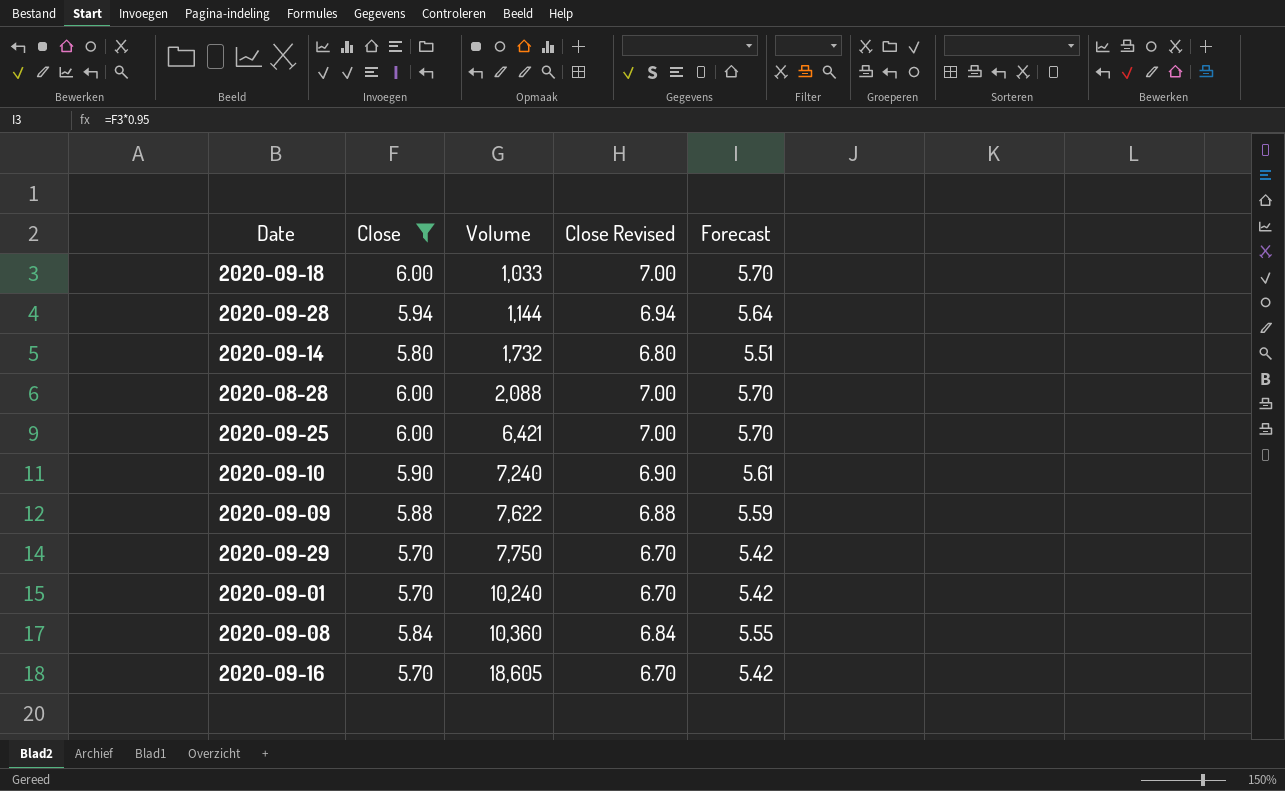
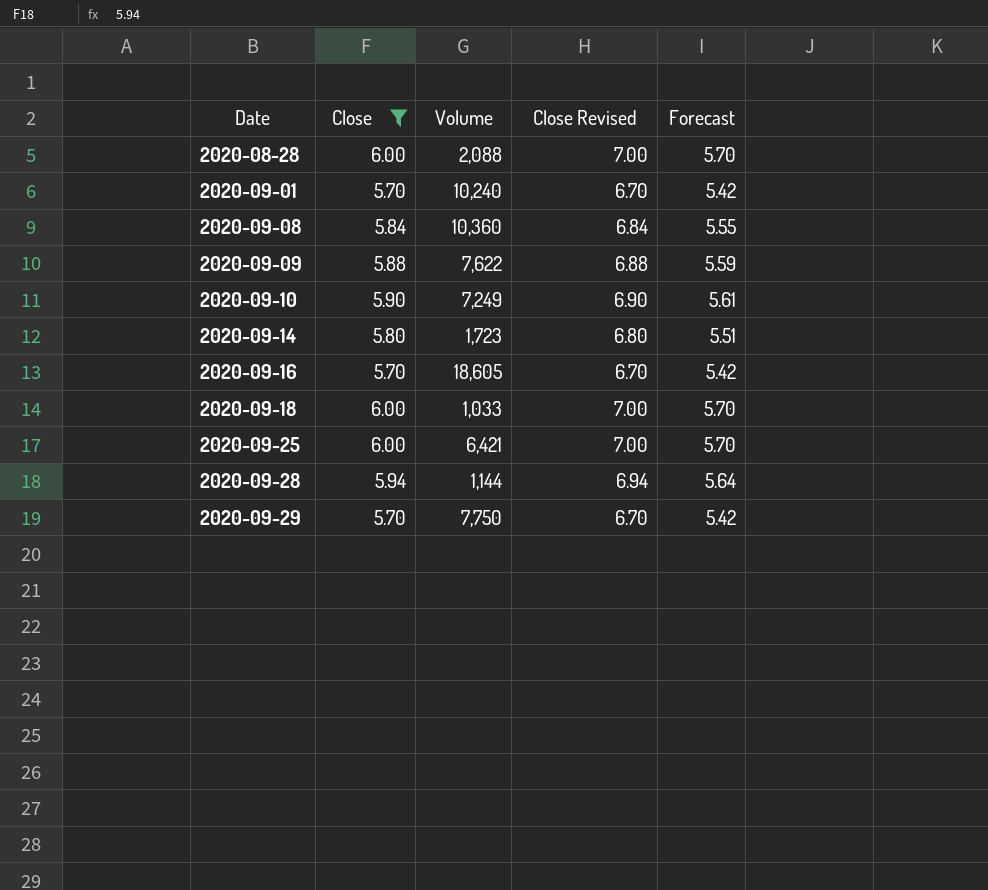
row order: Volume ascending -> Date ascending
2020-09-10 | Volume: 7,240 -> 7,249
2020-09-14 | Volume: 1,732 -> 1,723

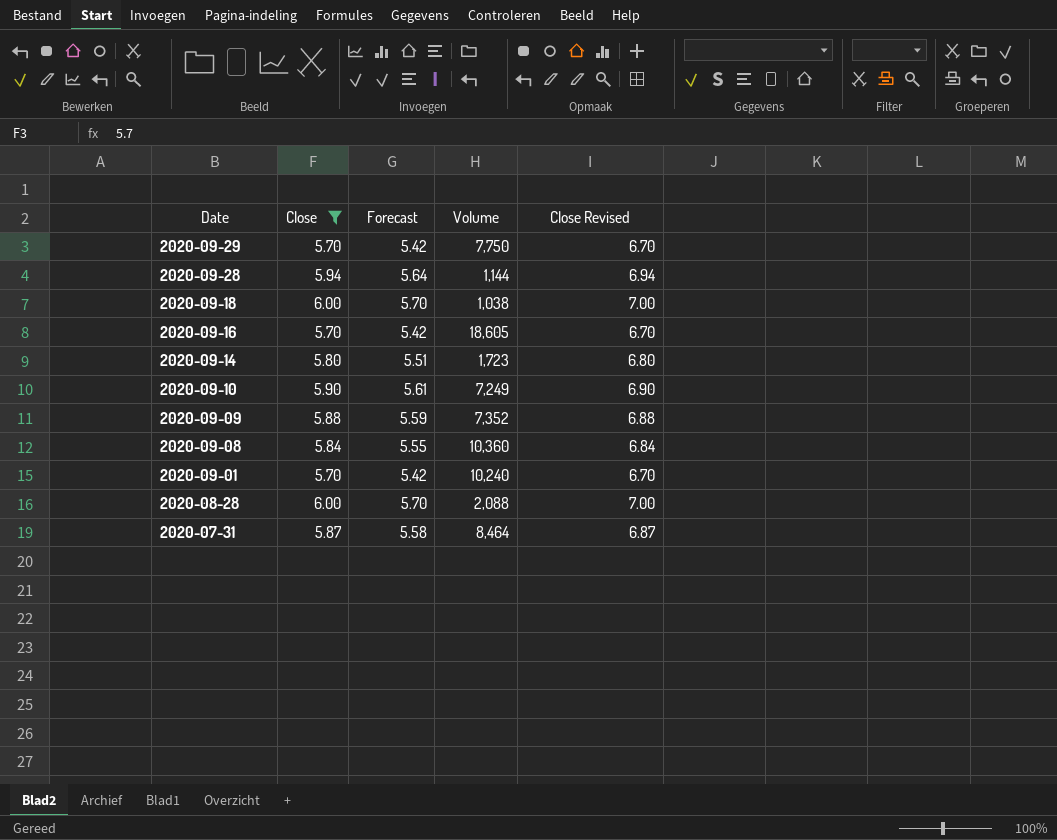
row order: Date ascending -> Date descending
column Forecast | position: 5 -> 3
row 2020-09-25: 6.00 | 6,421 | 7.00 | 5.70 -> none
2020-09-18 | Volume: 1,033 -> 1,038
2020-09-09 | Volume: 7,622 -> 7,352
row 2020-07-31: none -> 5.87 | 5.58 | 8,464 | 6.87

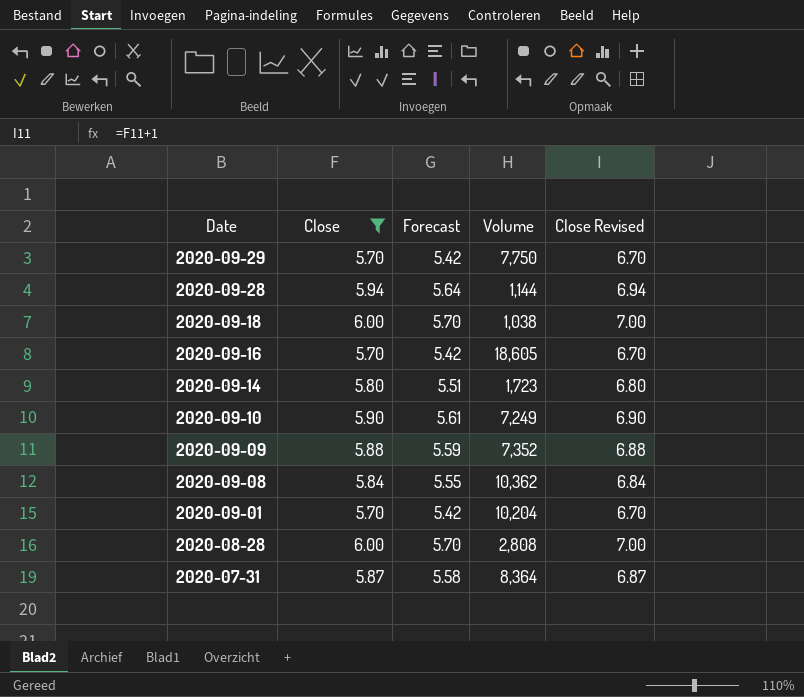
2020-09-08 | Volume: 10,360 -> 10,362
2020-09-01 | Volume: 10,240 -> 10,204
2020-08-28 | Volume: 2,088 -> 2,808
2020-07-31 | Volume: 8,464 -> 8,364

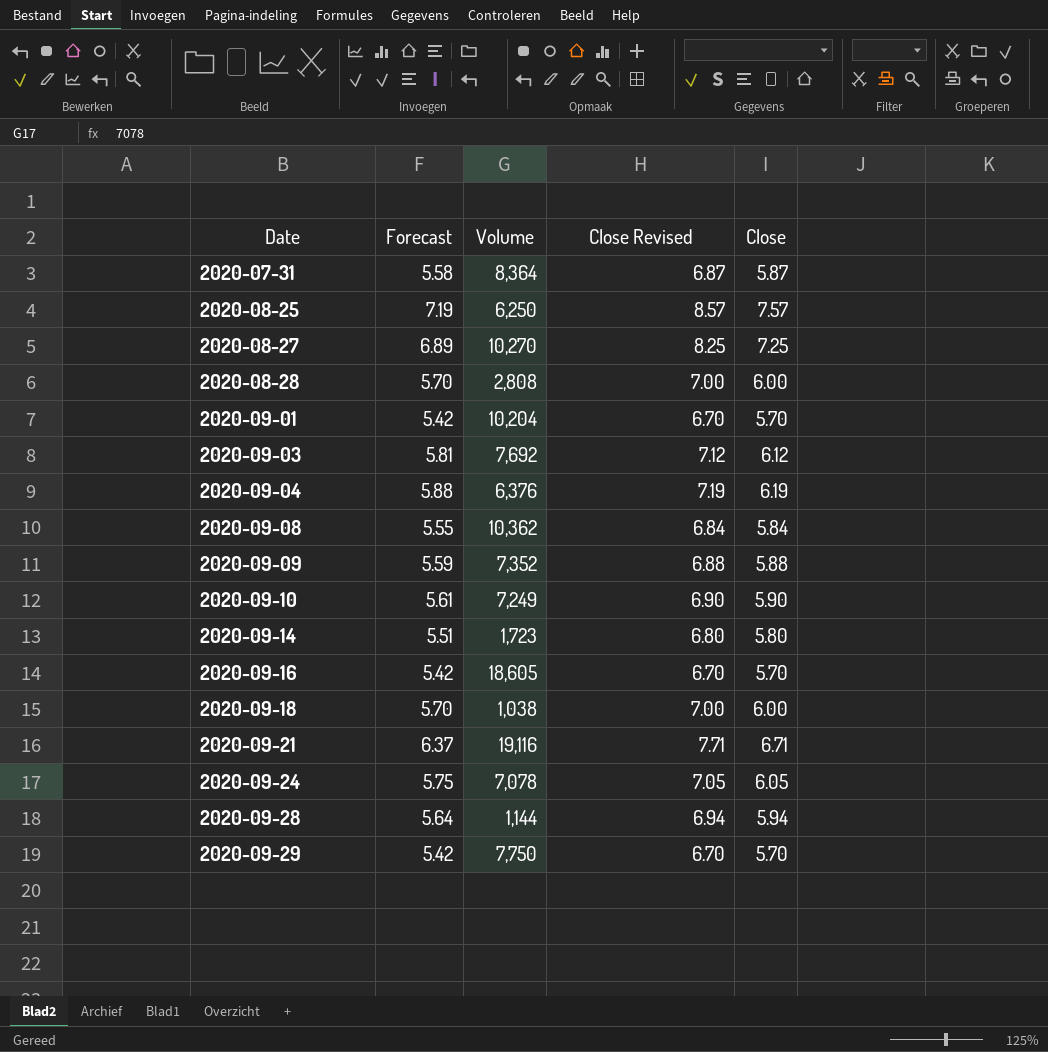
filter: Close <= 6.00 -> none
row order: Date descending -> Date ascending
column Close | position: 2 -> 5

